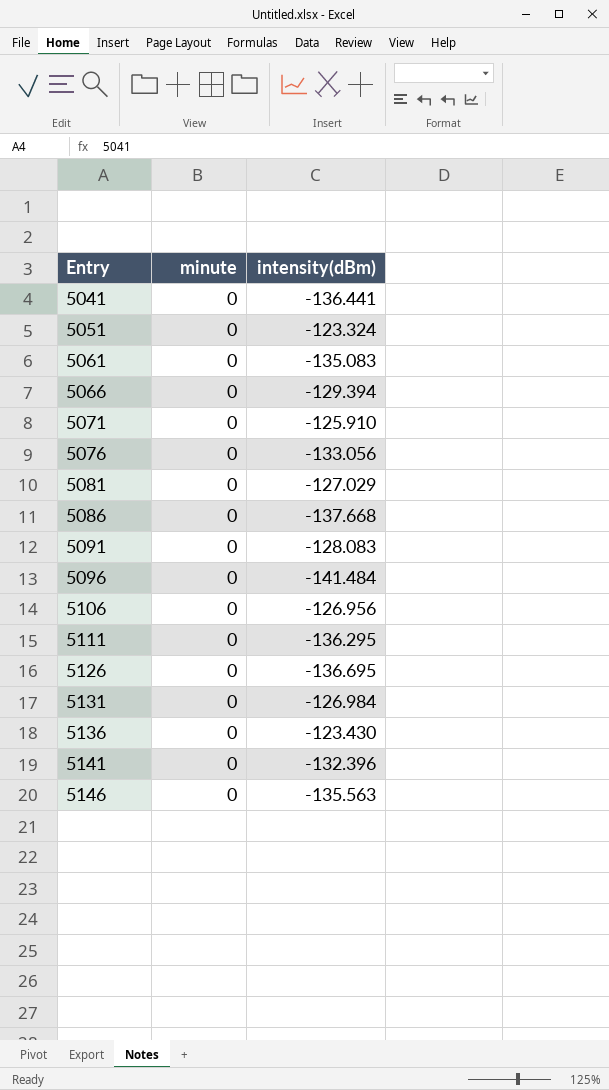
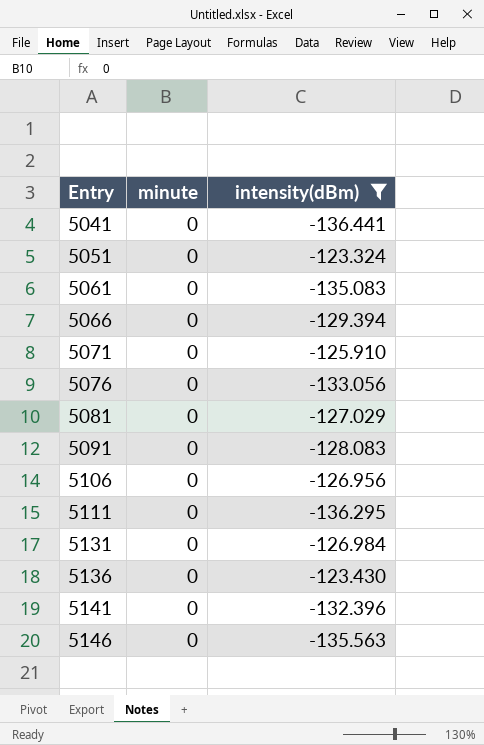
filter: none -> intensity(dBm) >= -136.441

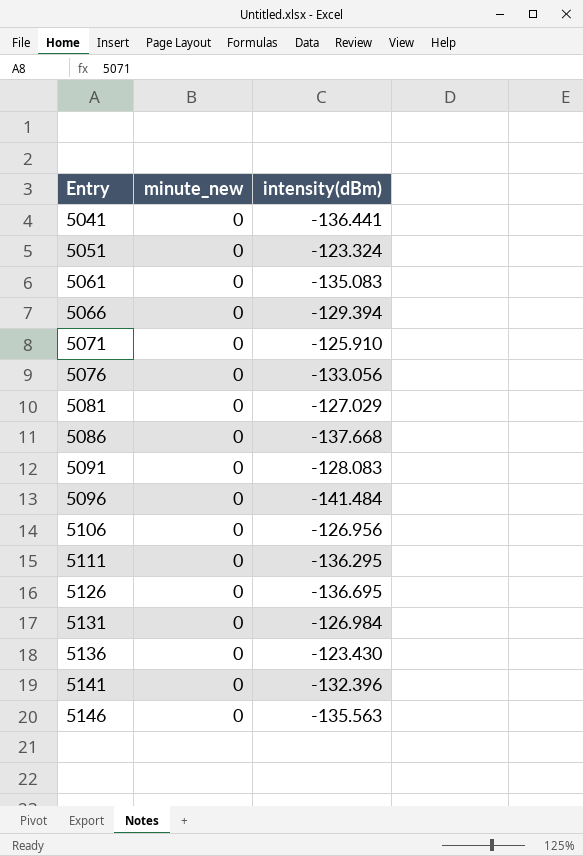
filter: intensity(dBm) >= -136.441 -> none
column name: minute -> minute_new

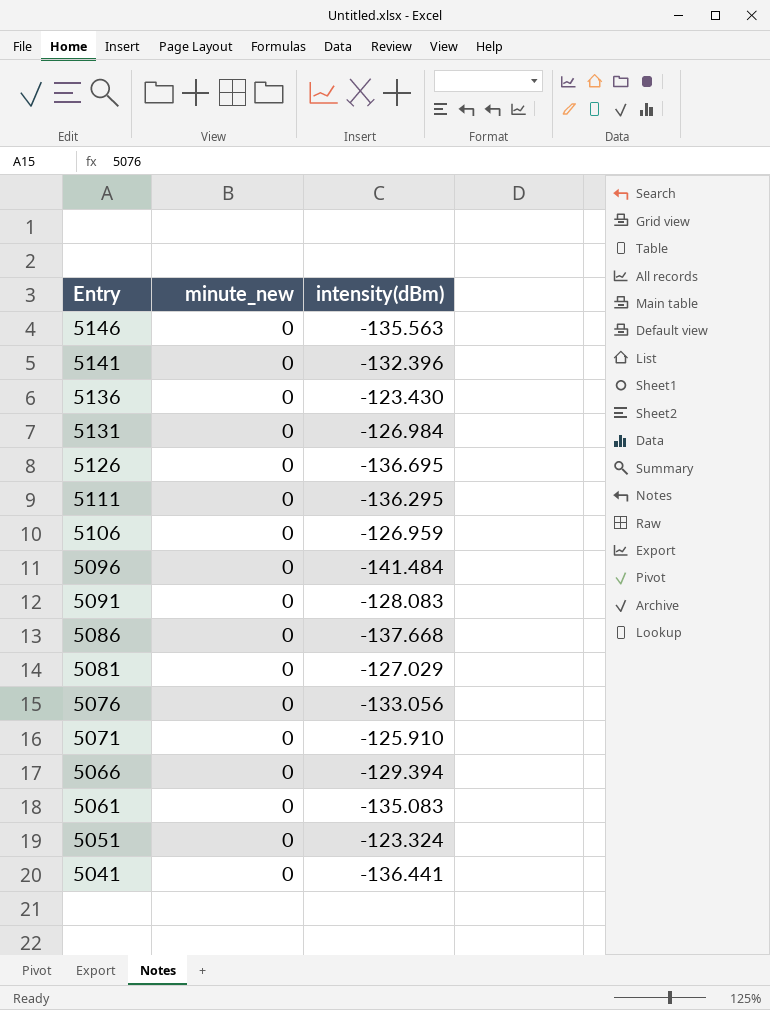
row order: Entry ascending -> Entry descending
5106 | intensity(dBm): -126.956 -> -126.959

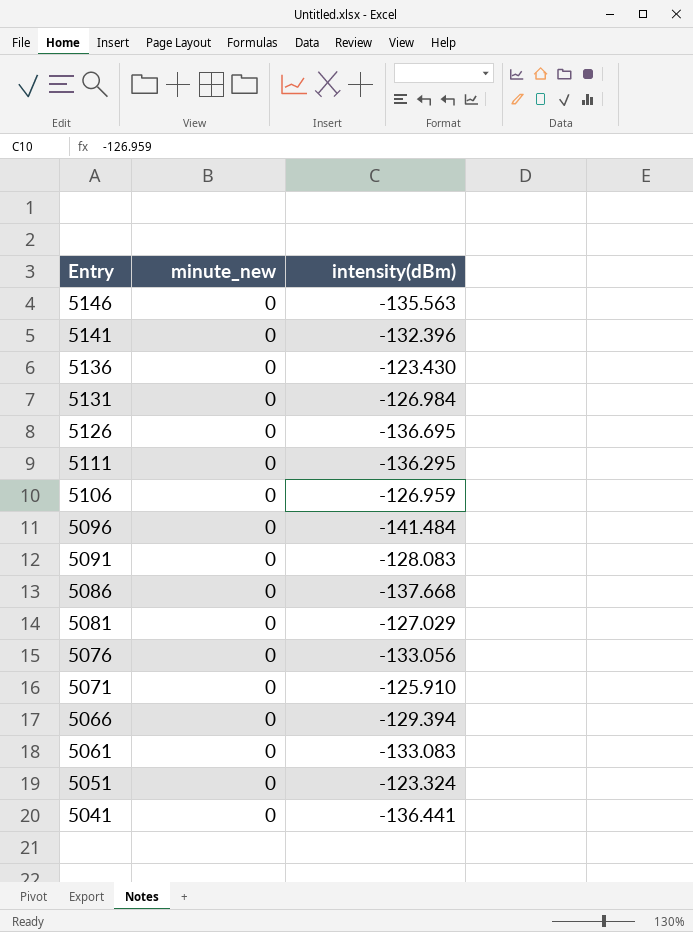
5061 | intensity(dBm): -135.083 -> -133.083

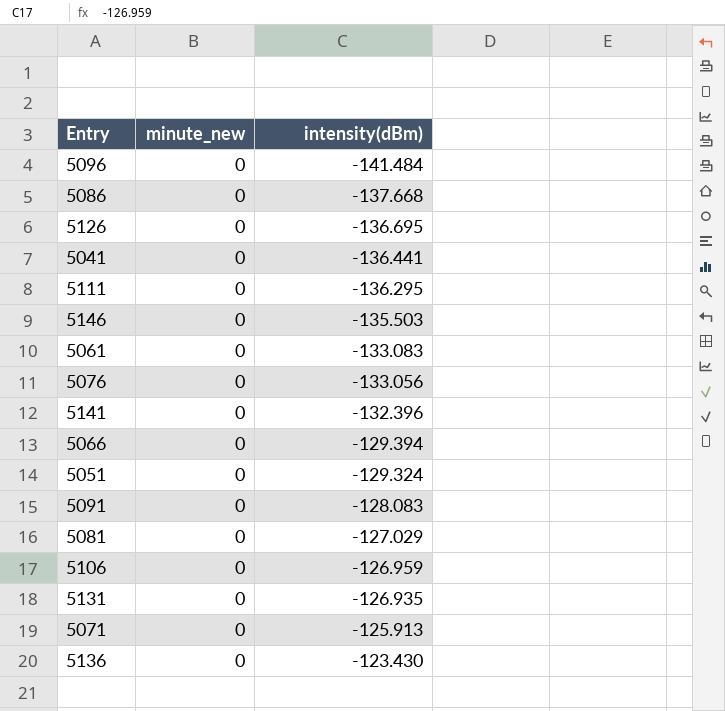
row order: Entry descending -> intensity(dBm) ascending
5146 | intensity(dBm): -135.563 -> -135.503
5051 | intensity(dBm): -123.324 -> -129.324
5131 | intensity(dBm): -126.984 -> -126.935
5071 | intensity(dBm): -125.910 -> -125.913

